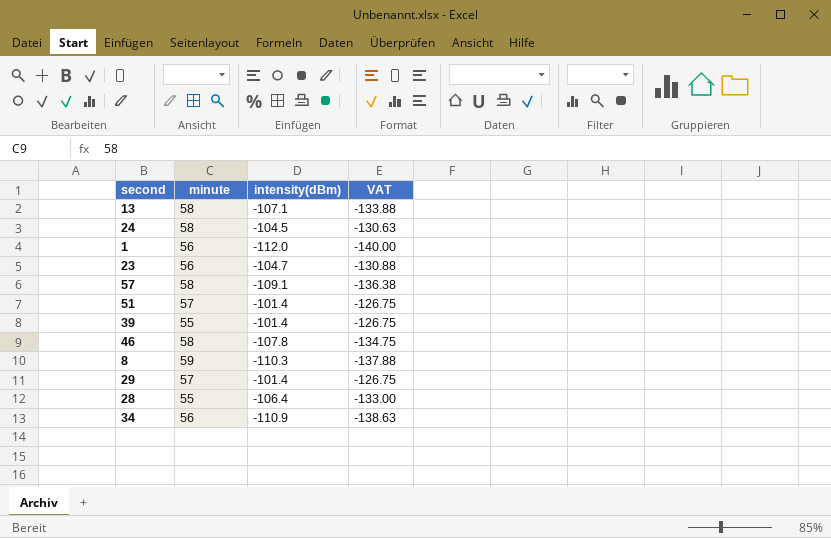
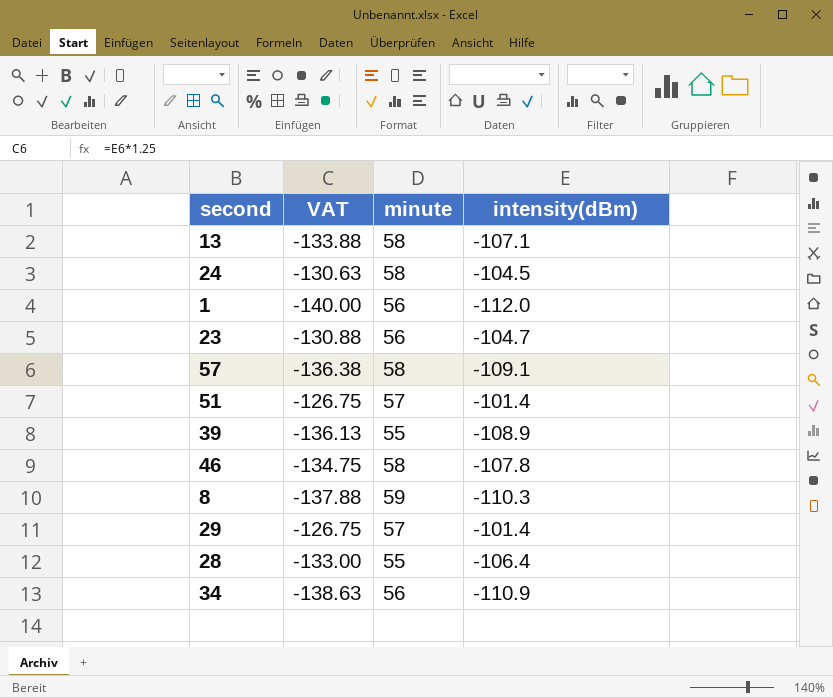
column VAT | position: 4 -> 2
39 | VAT: -126.75 -> -136.13
39 | intensity(dBm): -101.4 -> -108.9

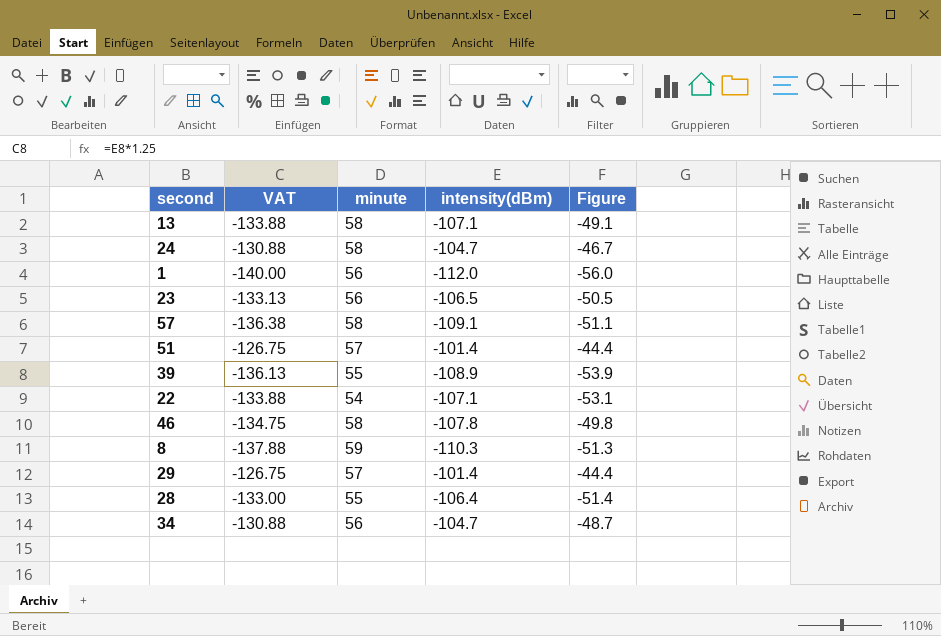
column Figure | formula: none -> [minute] + [intensity(dBm)]
24 | VAT: -130.63 -> -130.88
24 | intensity(dBm): -104.5 -> -104.7
23 | VAT: -130.88 -> -133.13
23 | intensity(dBm): -104.7 -> -106.5
row 22: none -> -133.88 | 54 | -107.1 | -53.1
34 | VAT: -138.63 -> -130.88
34 | intensity(dBm): -110.9 -> -104.7

